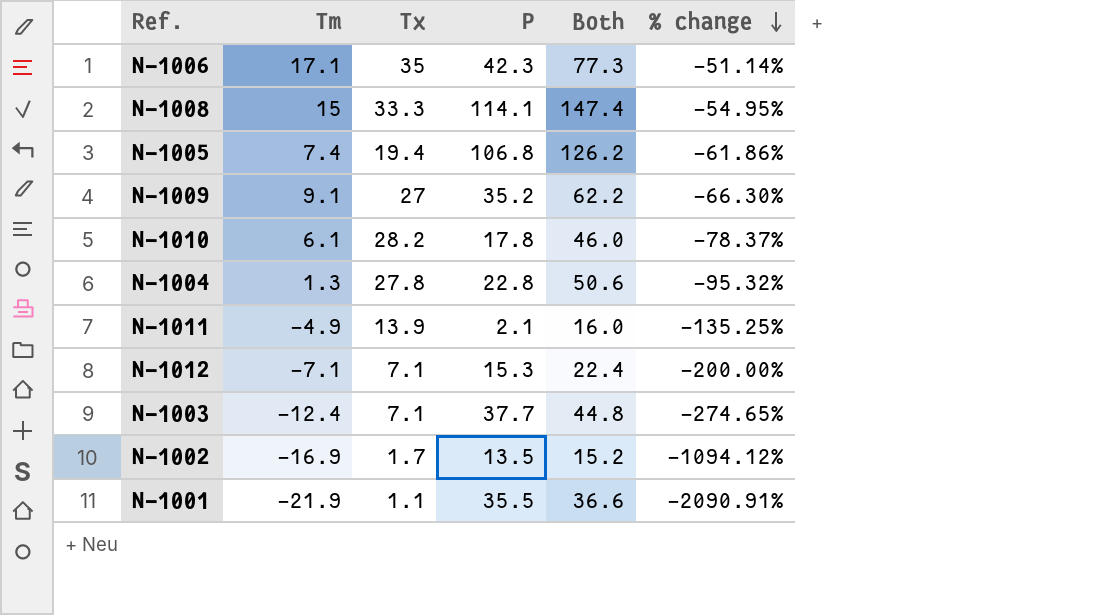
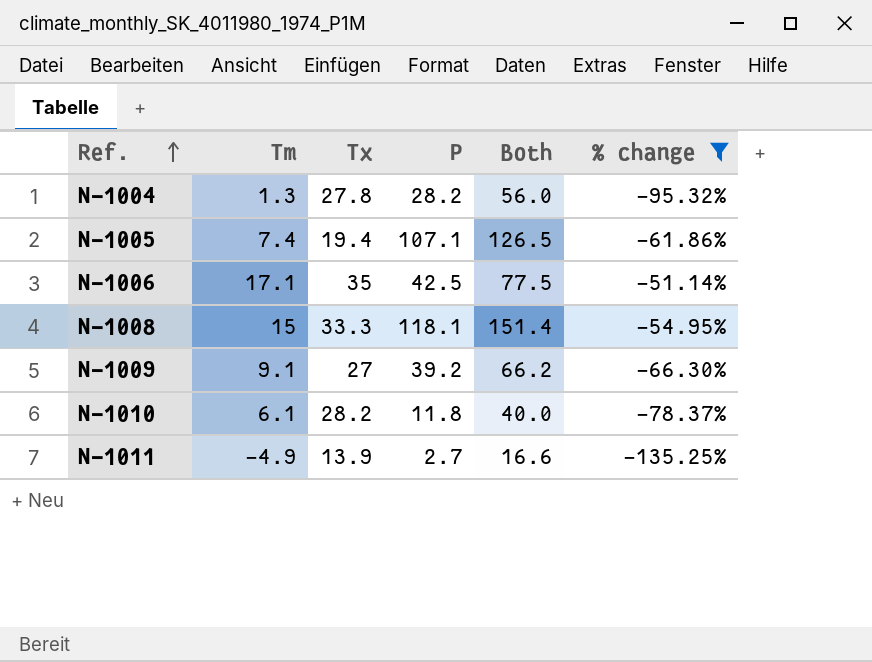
filter: none -> % change >= -135.25%
row order: % change descending -> Ref. ascending
N-1004 | P: 22.8 -> 28.2
N-1004 | Both: 50.6 -> 56.0
N-1005 | P: 106.8 -> 107.1
N-1005 | Both: 126.2 -> 126.5
N-1006 | P: 42.3 -> 42.5
N-1006 | Both: 77.3 -> 77.5
N-1008 | P: 114.1 -> 118.1
N-1008 | Both: 147.4 -> 151.4
N-1009 | P: 35.2 -> 39.2
N-1009 | Both: 62.2 -> 66.2
N-1010 | P: 17.8 -> 11.8
N-1010 | Both: 46.0 -> 40.0
N-1011 | P: 2.1 -> 2.7
N-1011 | Both: 16.0 -> 16.6

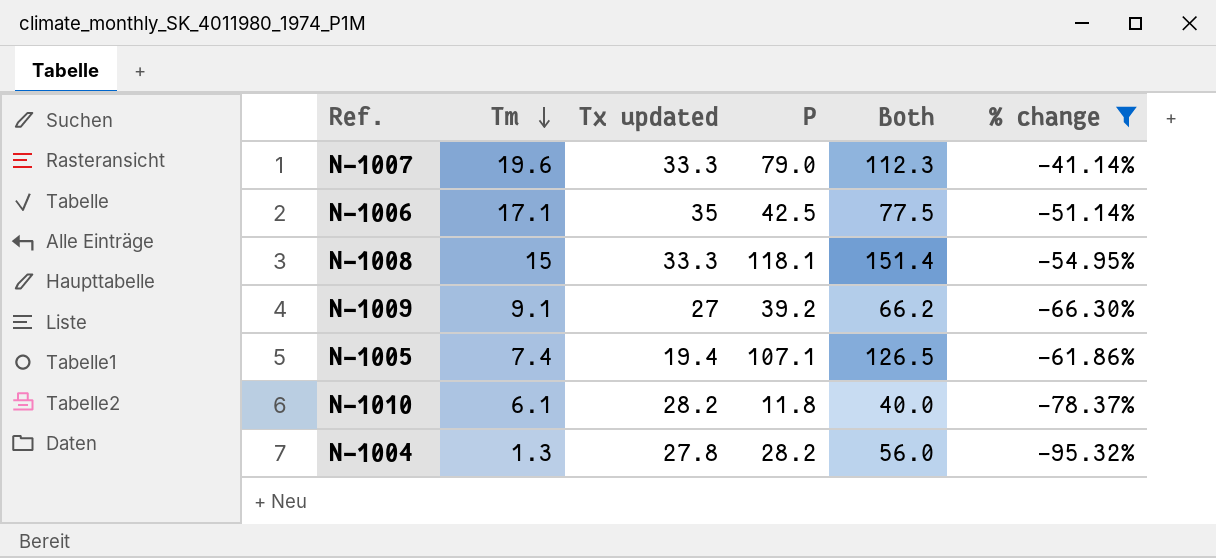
row order: Ref. ascending -> Tm descending
column name: Tx -> Tx updated
row N-1011: -4.9 | 13.9 | 2.7 | 16.6 | -135.25% -> none
row N-1007: none -> 19.6 | 33.3 | 79.0 | 112.3 | -41.14%

